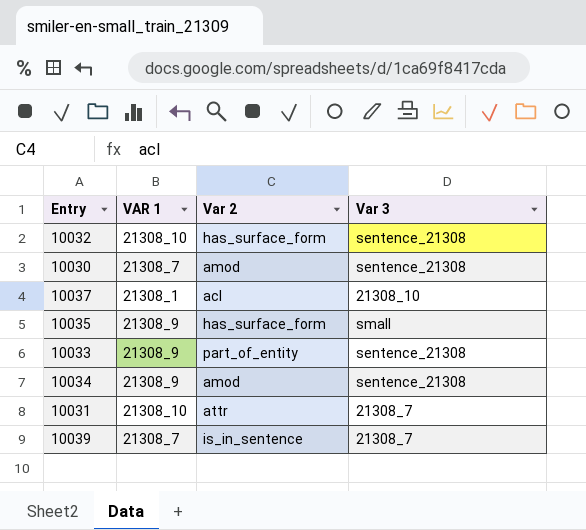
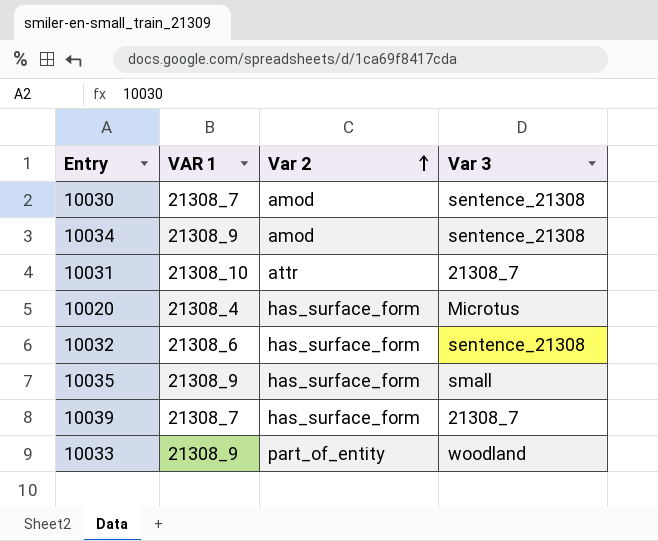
row order: none -> Var 2 ascending
row 10037: 21308_1 | acl | 21308_10 -> none
row 10020: none -> 21308_4 | has_surface_form | Microtus
10032 | VAR 1: 21308_10 -> 21308_6
10039 | Var 2: is_in_sentence -> has_surface_form
10033 | Var 3: sentence_21308 -> woodland

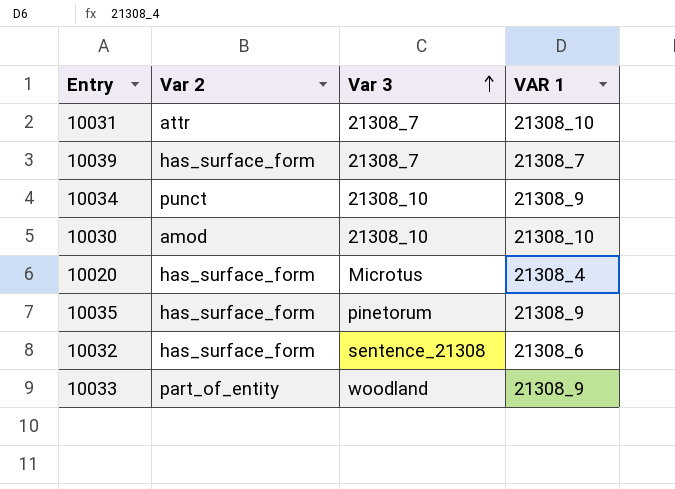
row order: Var 2 ascending -> Var 3 ascending
column VAR 1 | position: 2 -> 4
10034 | Var 2: amod -> punct
10034 | Var 3: sentence_21308 -> 21308_10
10030 | Var 3: sentence_21308 -> 21308_10
10030 | VAR 1: 21308_7 -> 21308_10
10035 | Var 3: small -> pinetorum

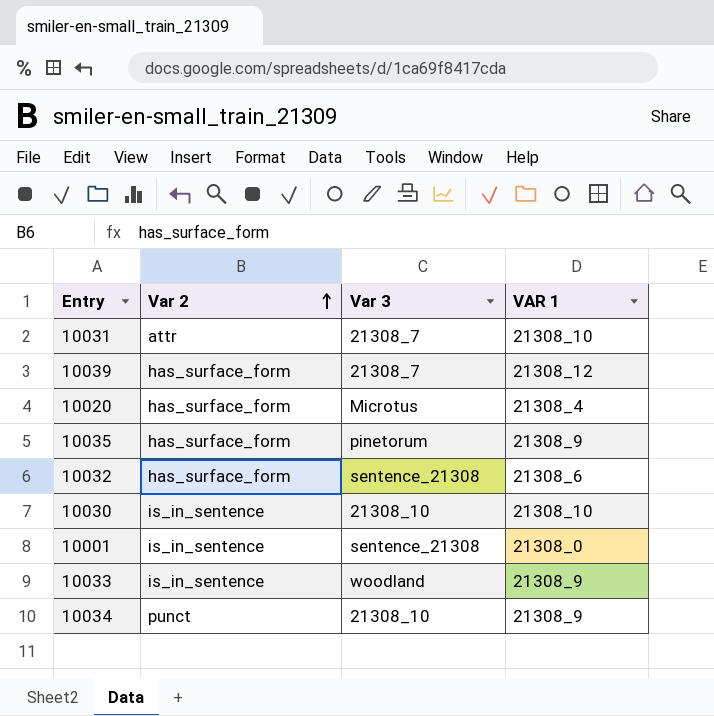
row order: Var 3 ascending -> Var 2 ascending
10039 | VAR 1: 21308_7 -> 21308_12
10030 | Var 2: amod -> is_in_sentence
row 10001: none -> is_in_sentence | sentence_21308 | 21308_0
10033 | Var 2: part_of_entity -> is_in_sentence

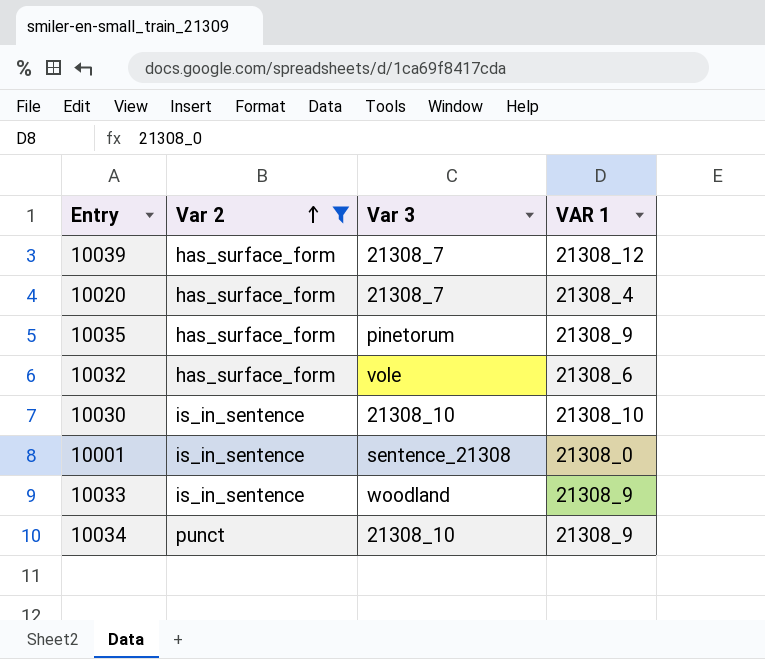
filter: none -> Var 2 != attr
10020 | Var 3: Microtus -> 21308_7
10032 | Var 3: sentence_21308 -> vole

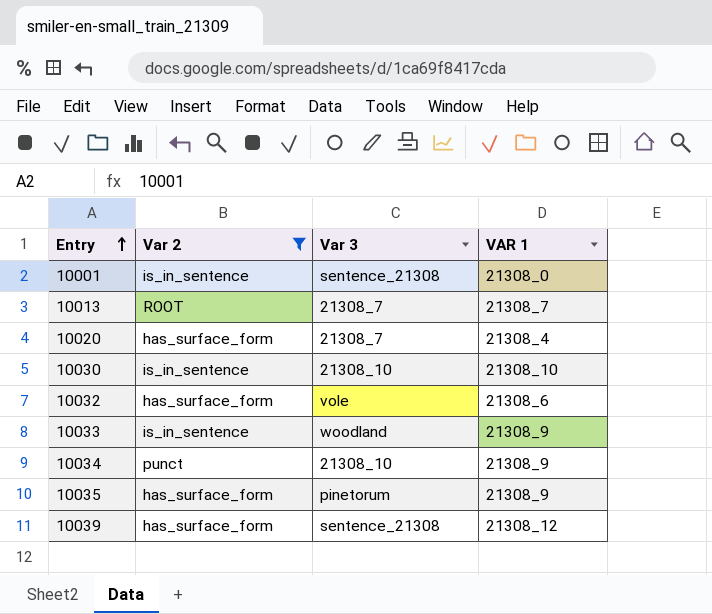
row order: Var 2 ascending -> Entry ascending
row 10013: none -> ROOT | 21308_7 | 21308_7
10039 | Var 3: 21308_7 -> sentence_21308

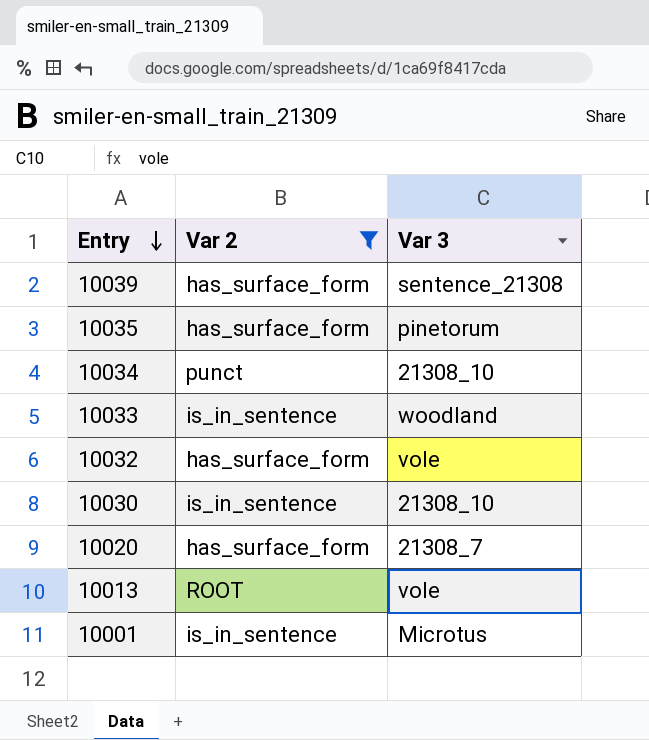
row order: Entry ascending -> Entry descending
column VAR 1 | position: 4 -> none
10013 | Var 3: 21308_7 -> vole
10001 | Var 3: sentence_21308 -> Microtus

